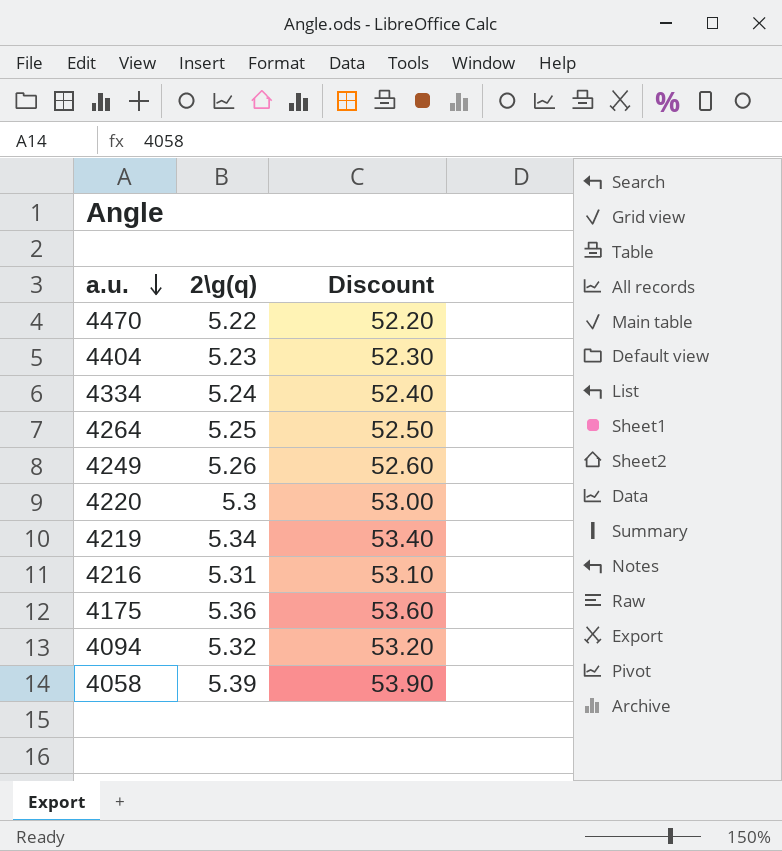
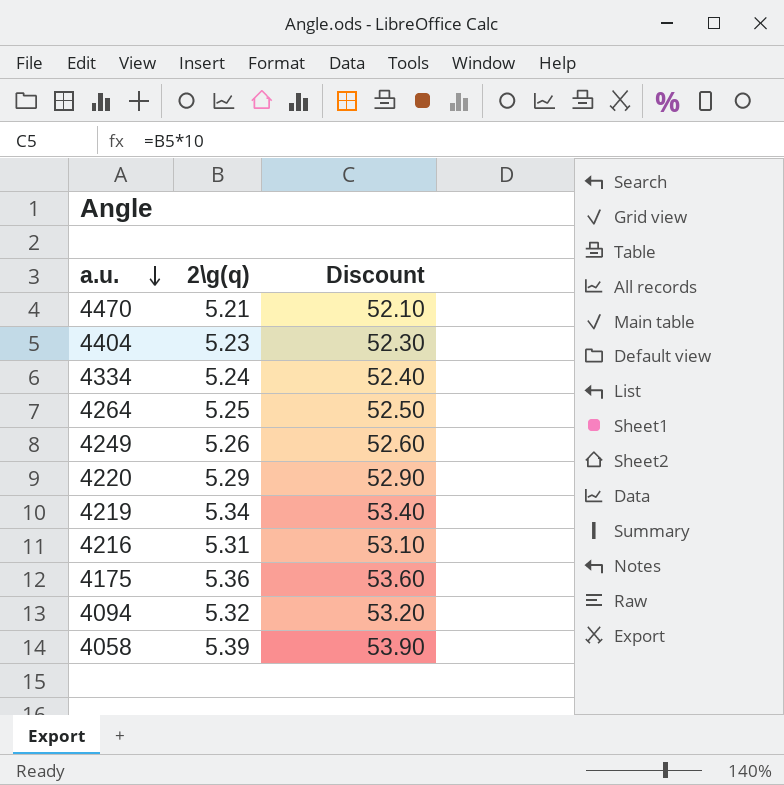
4470 | 2\g(q): 5.22 -> 5.21
4470 | Discount: 52.20 -> 52.10
4220 | 2\g(q): 5.3 -> 5.29
4220 | Discount: 53.00 -> 52.90

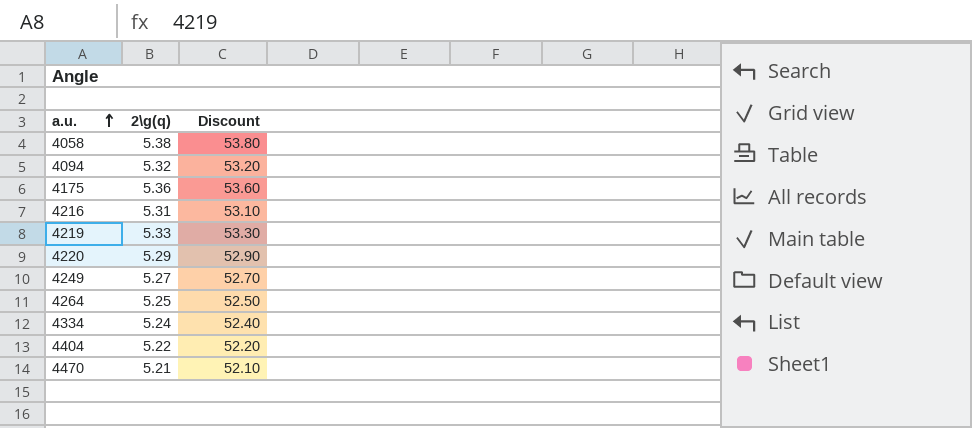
row order: a.u. descending -> a.u. ascending
4058 | 2\g(q): 5.39 -> 5.38
4058 | Discount: 53.90 -> 53.80
4219 | 2\g(q): 5.34 -> 5.33
4219 | Discount: 53.40 -> 53.30
4249 | 2\g(q): 5.26 -> 5.27
4249 | Discount: 52.60 -> 52.70
4404 | 2\g(q): 5.23 -> 5.22
4404 | Discount: 52.30 -> 52.20

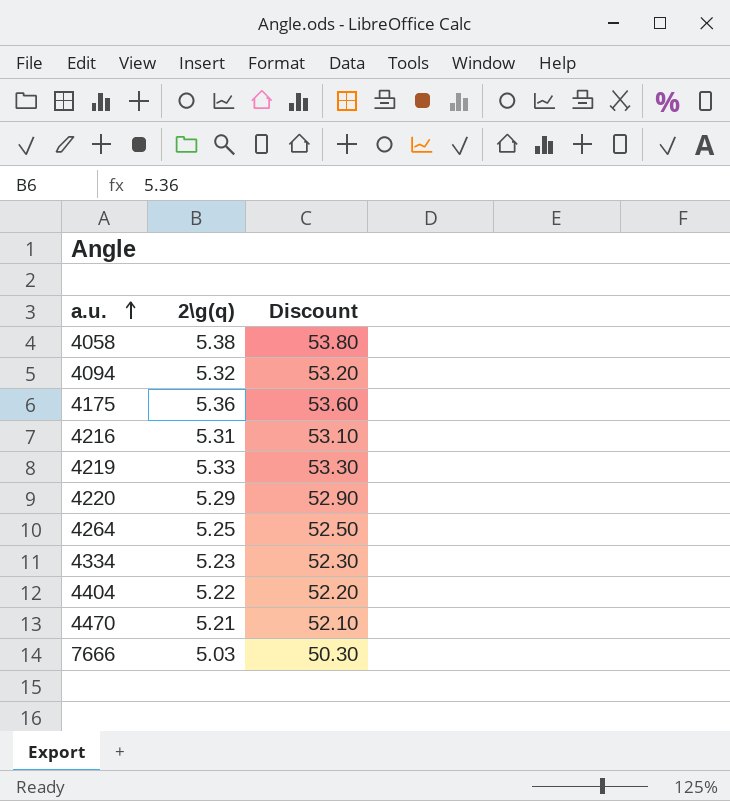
row 4249: 5.27 | 52.70 -> none
4334 | 2\g(q): 5.24 -> 5.23
4334 | Discount: 52.40 -> 52.30
row 7666: none -> 5.03 | 50.30

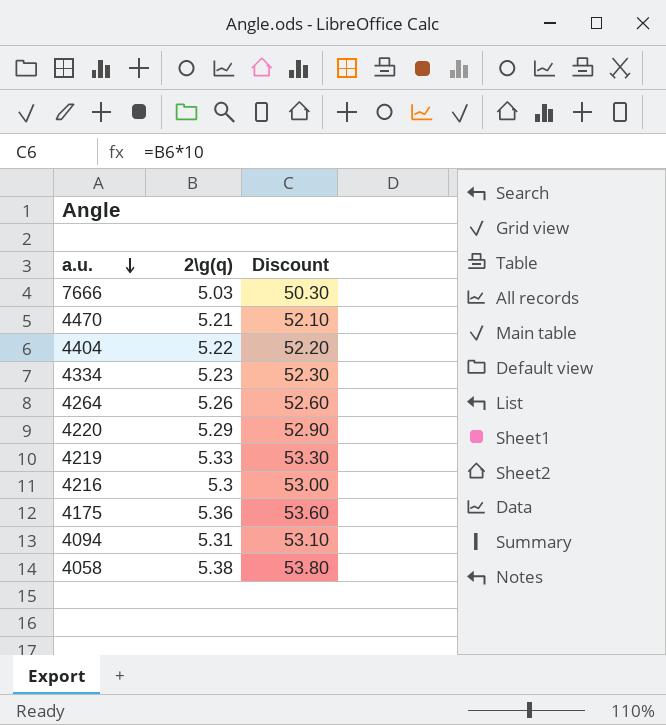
row order: a.u. ascending -> a.u. descending
4264 | 2\g(q): 5.25 -> 5.26
4264 | Discount: 52.50 -> 52.60
4216 | 2\g(q): 5.31 -> 5.3
4216 | Discount: 53.10 -> 53.00
4094 | 2\g(q): 5.32 -> 5.31
4094 | Discount: 53.20 -> 53.10

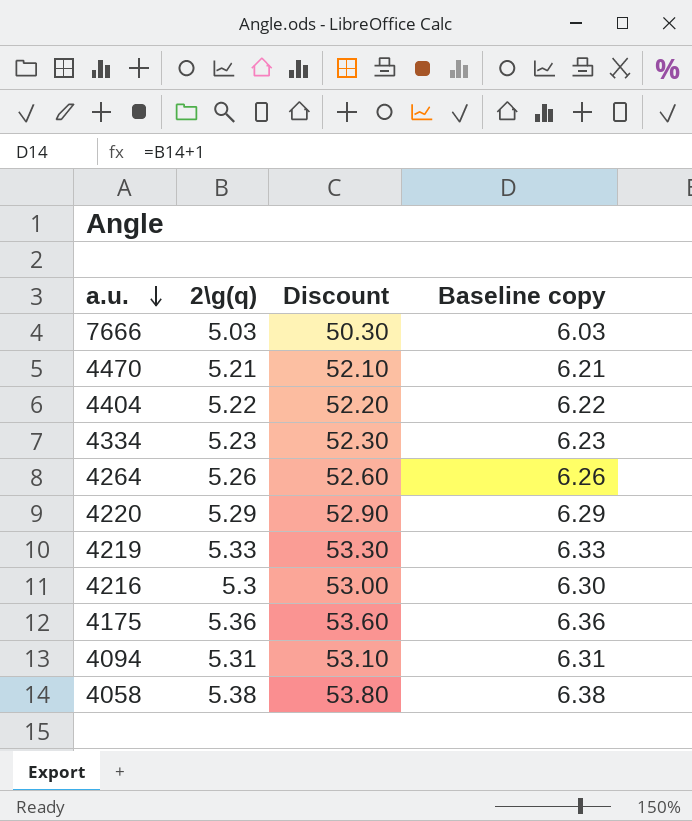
column Baseline copy | formula: none -> [2\g(q)] + 1

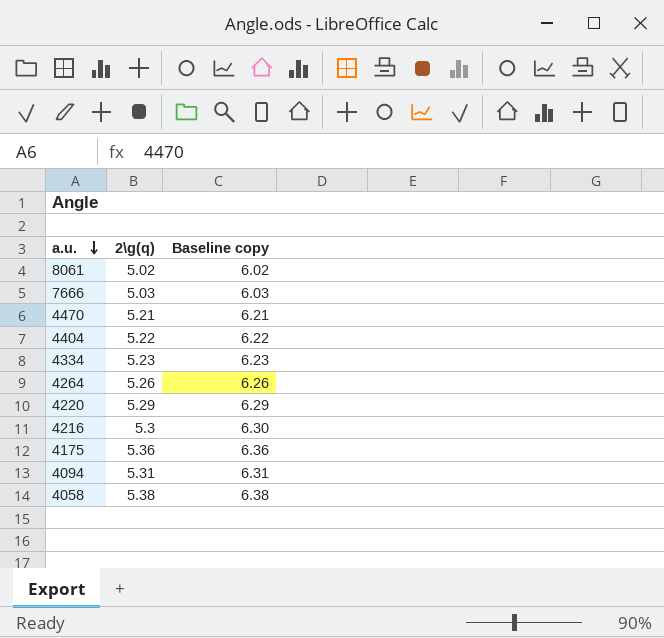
column Discount | formula: [2\g(q)] * 10 -> none
row 4219: 5.33 | 53.30 | 6.33 -> none
row 8061: none -> 5.02 | 6.02

